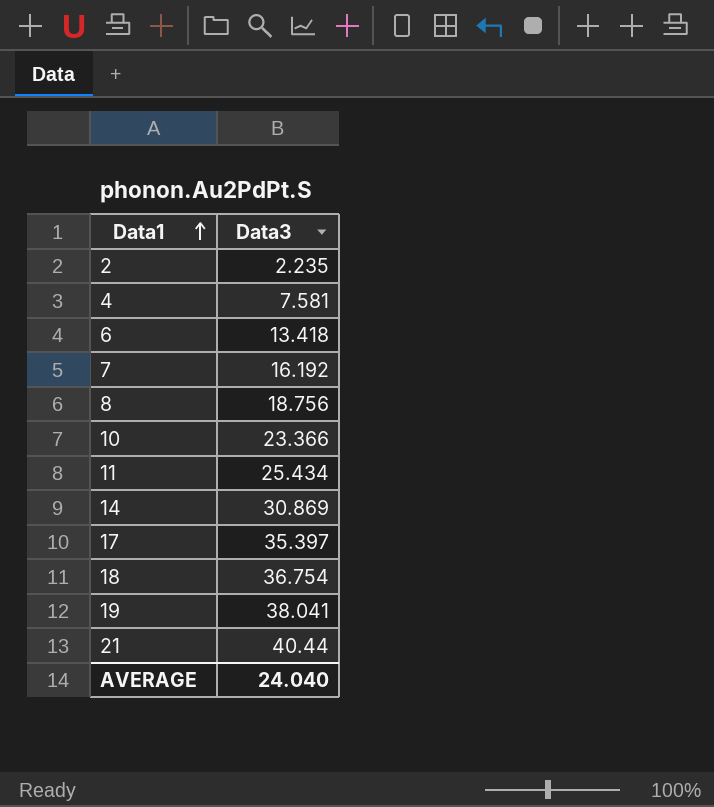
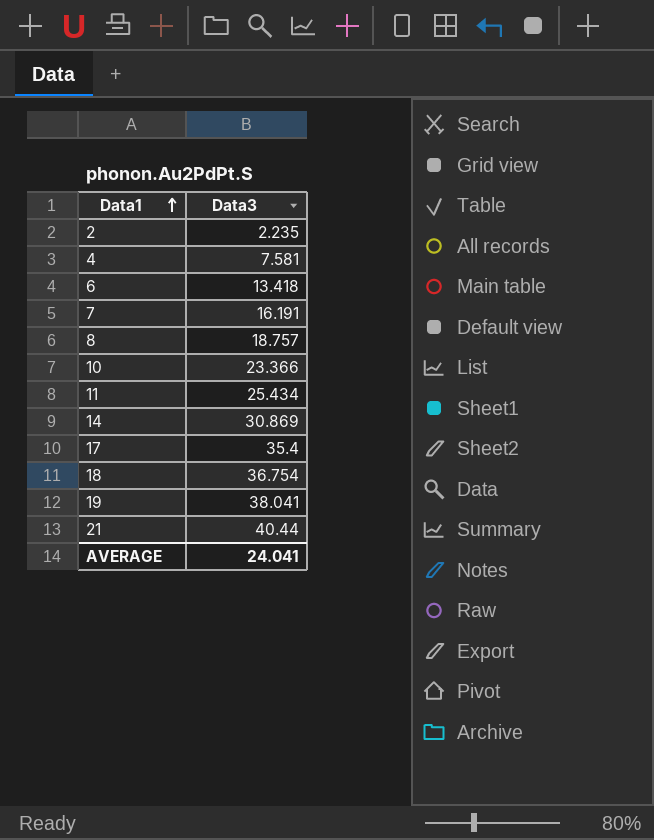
7 | Data3: 16.192 -> 16.191
8 | Data3: 18.756 -> 18.757
17 | Data3: 35.397 -> 35.4
AVERAGE | Data3: 24.040 -> 24.041

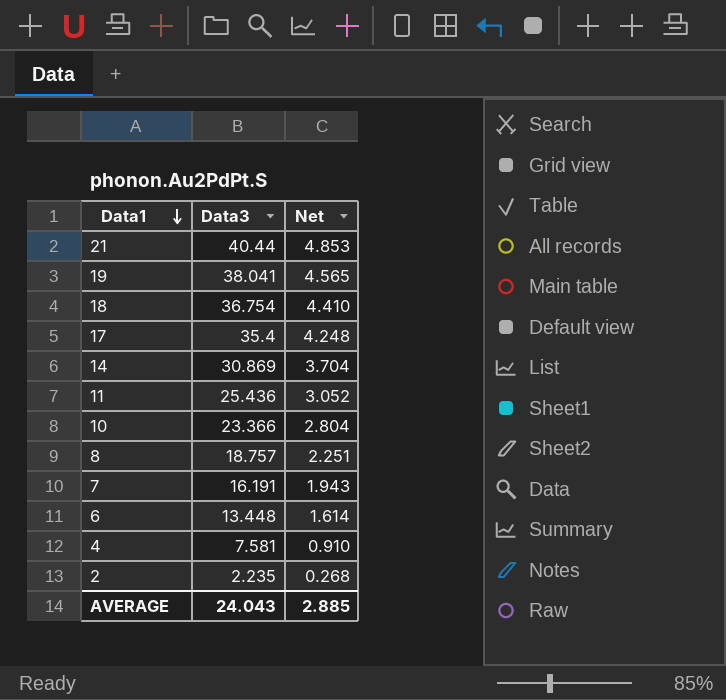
row order: Data1 ascending -> Data1 descending
column Net | formula: none -> [Data3] * 0.12
11 | Data3: 25.434 -> 25.436
6 | Data3: 13.418 -> 13.448
AVERAGE | Data3: 24.041 -> 24.043

